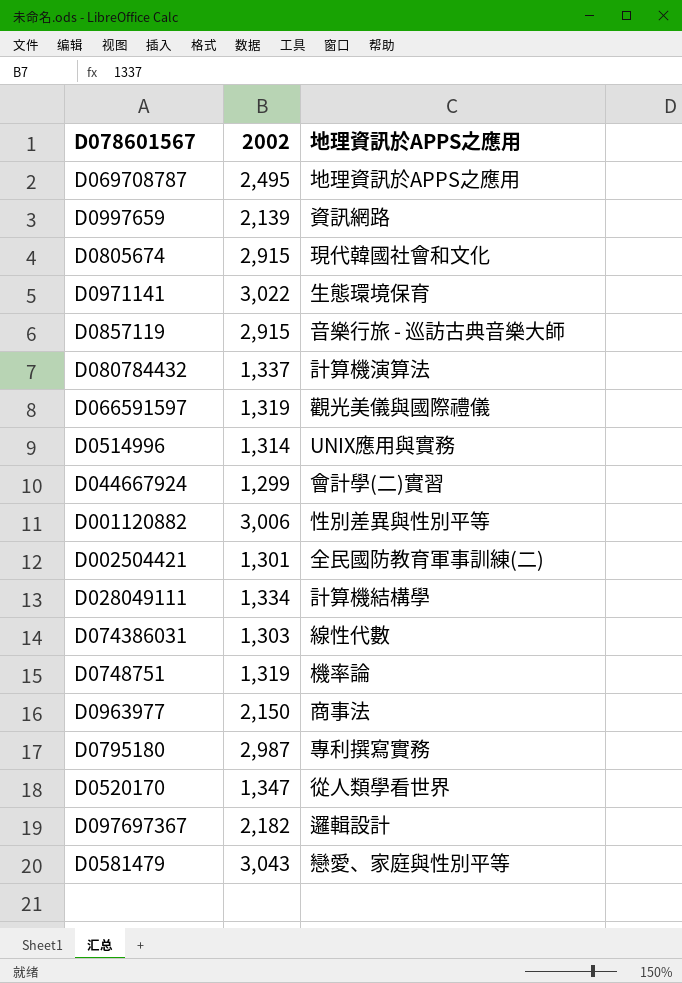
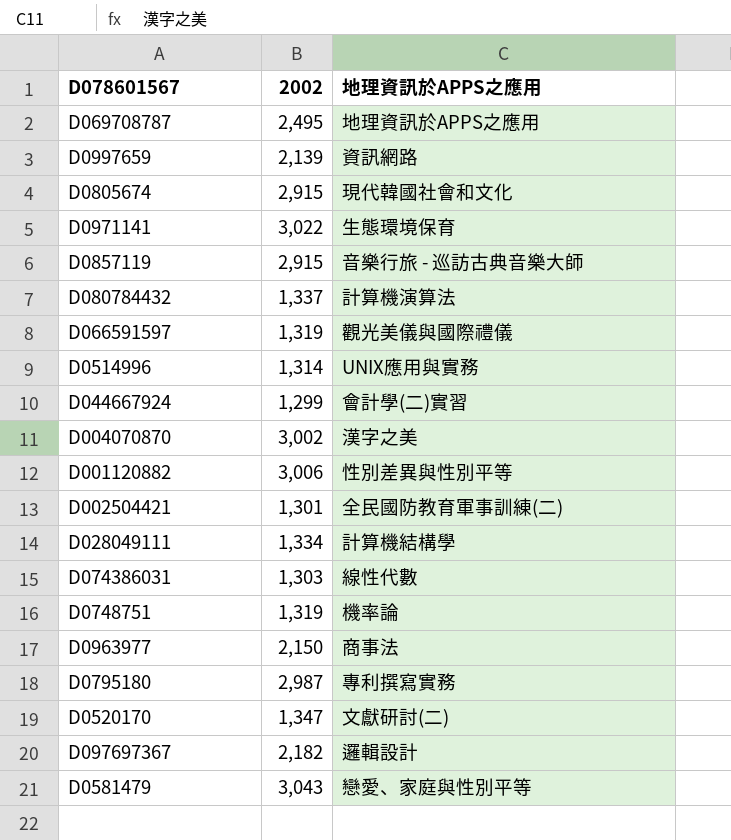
row D004070870: none -> 3,002 | 漢字之美
D0520170 | 地理資訊於APPS之應用: 從人類學看世界 -> 文獻研討(二)

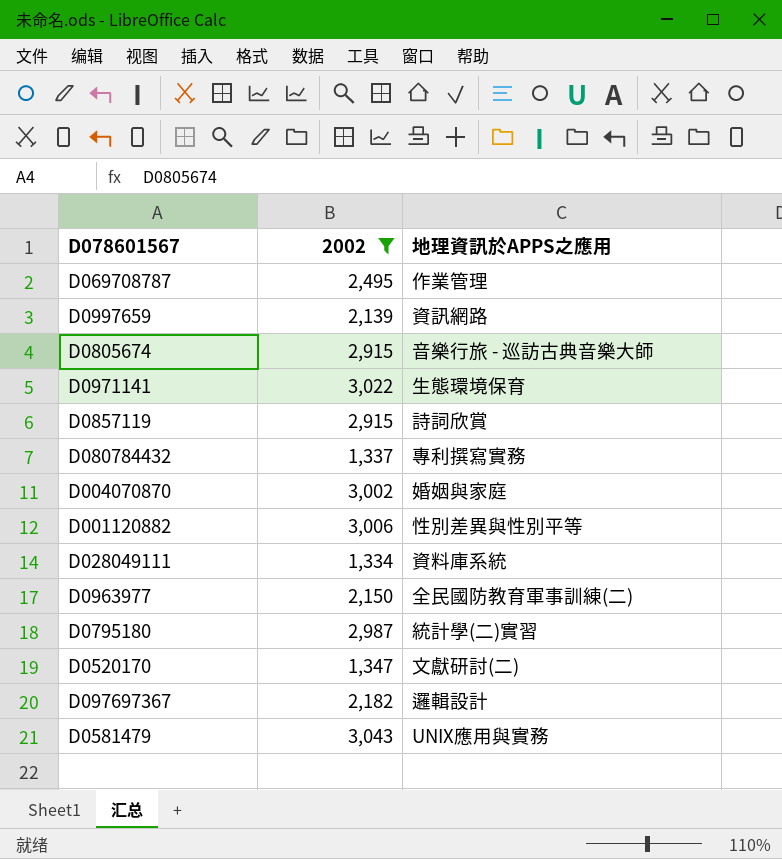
filter: none -> 2002 >= 1,334
D069708787 | 地理資訊於APPS之應用: 地理資訊於APPS之應用 -> 作業管理
D0805674 | 地理資訊於APPS之應用: 現代韓國社會和文化 -> 音樂行旅 - 巡訪古典音樂大師
D0857119 | 地理資訊於APPS之應用: 音樂行旅 - 巡訪古典音樂大師 -> 詩詞欣賞
D080784432 | 地理資訊於APPS之應用: 計算機演算法 -> 專利撰寫實務
D004070870 | 地理資訊於APPS之應用: 漢字之美 -> 婚姻與家庭
D028049111 | 地理資訊於APPS之應用: 計算機結構學 -> 資料庫系統
D0963977 | 地理資訊於APPS之應用: 商事法 -> 全民國防教育軍事訓練(二)
D0795180 | 地理資訊於APPS之應用: 專利撰寫實務 -> 統計學(二)實習
D0581479 | 地理資訊於APPS之應用: 戀愛、家庭與性別平等 -> UNIX應用與實務

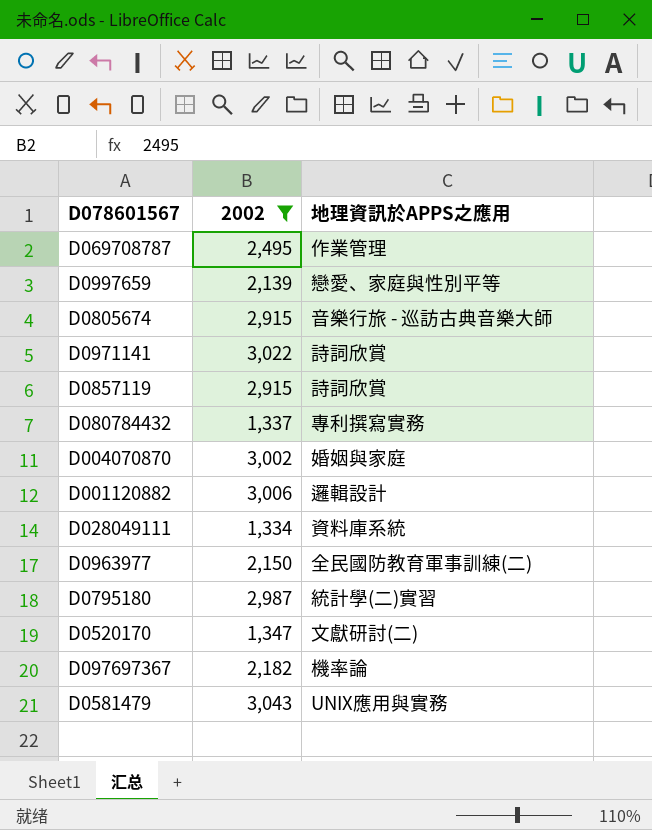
D0997659 | 地理資訊於APPS之應用: 資訊網路 -> 戀愛、家庭與性別平等
D0971141 | 地理資訊於APPS之應用: 生態環境保育 -> 詩詞欣賞
D001120882 | 地理資訊於APPS之應用: 性別差異與性別平等 -> 邏輯設計
D097697367 | 地理資訊於APPS之應用: 邏輯設計 -> 機率論

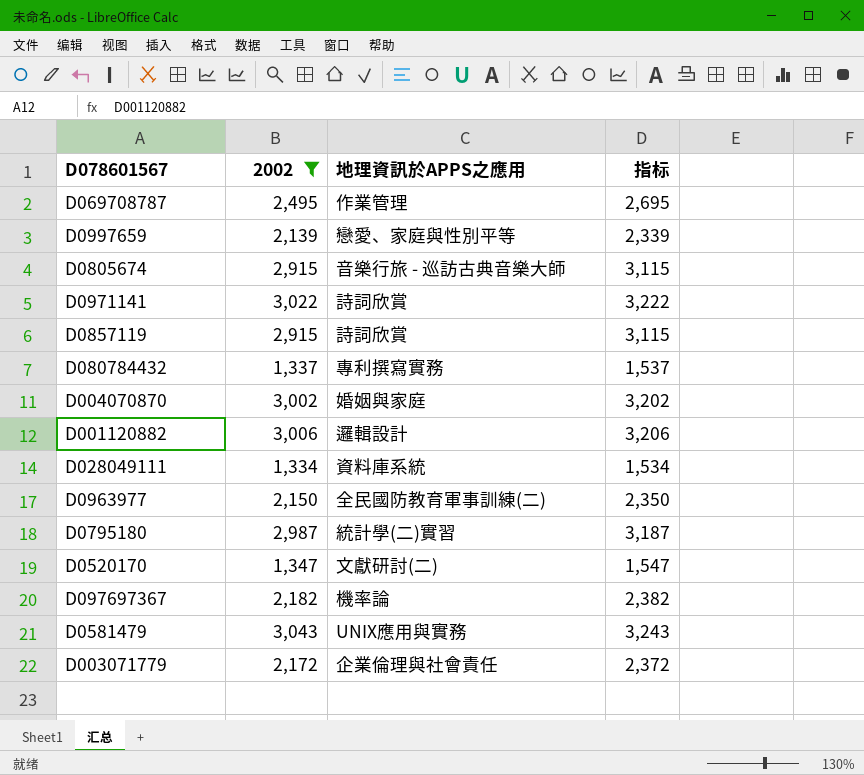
column 指标 | formula: none -> [2002] + 200
row D003071779: none -> 2,172 | 企業倫理與社會責任 | 2,372

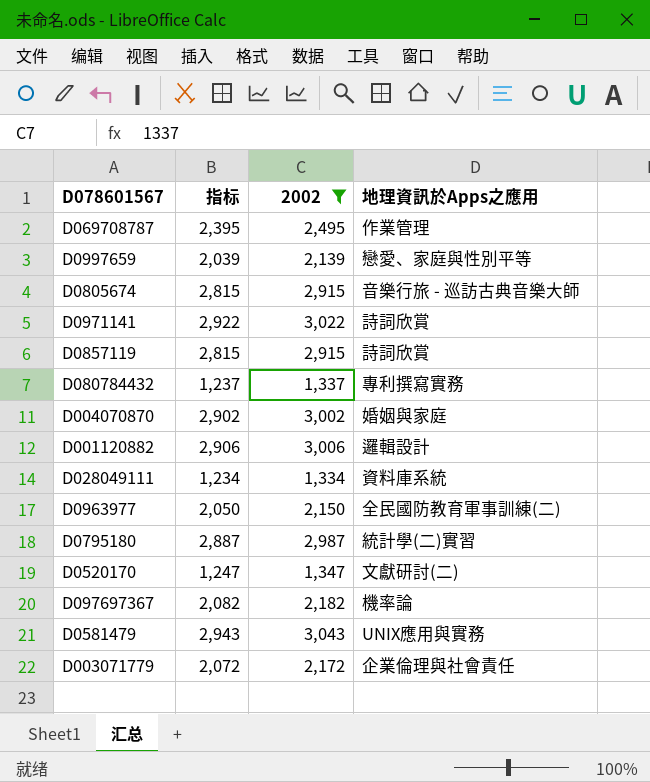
column 指标 | formula: [2002] + 200 -> [2002] - 100
column 指标 | position: 4 -> 2
column name: 地理資訊於APPS之應用 -> 地理資訊於Apps之應用

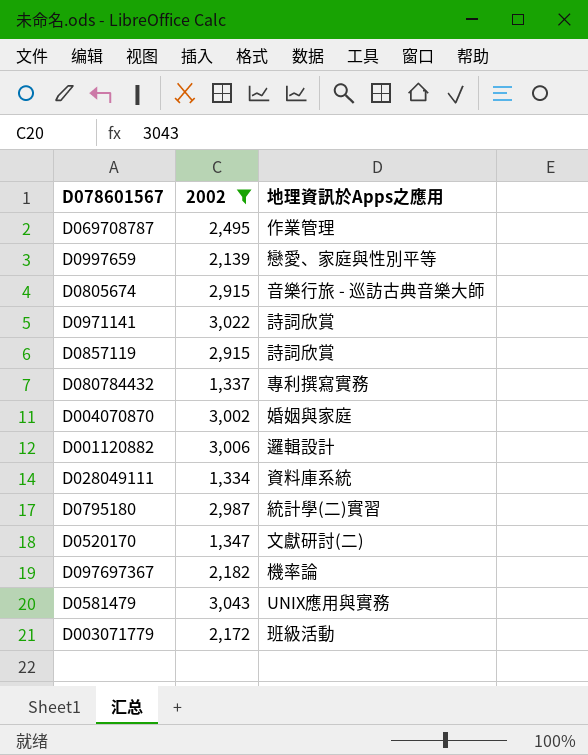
column 指标 | formula: [2002] - 100 -> none
row D0963977: 2,050 | 2,150 | 全民國防教育軍事訓練(二) -> none
D003071779 | 地理資訊於Apps之應用: 企業倫理與社會責任 -> 班級活動

